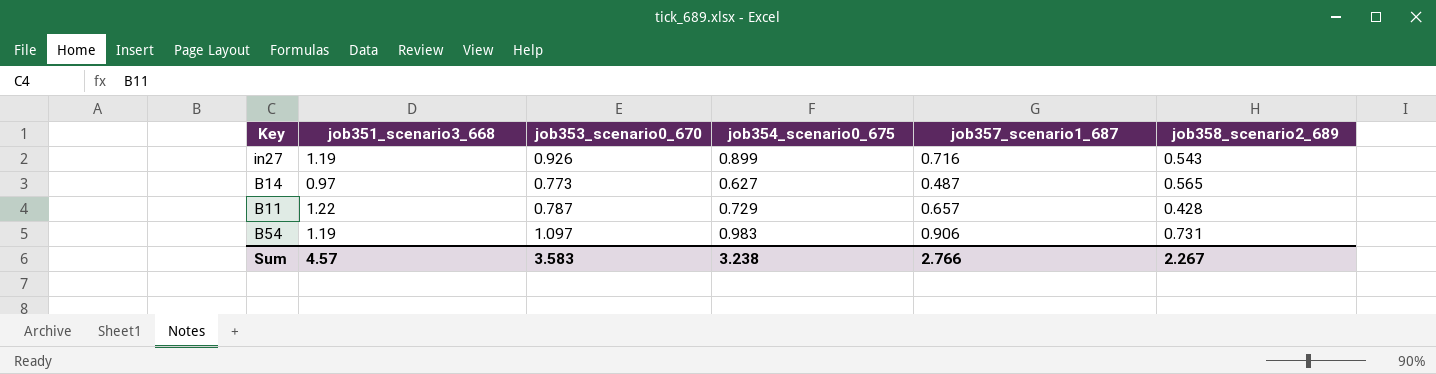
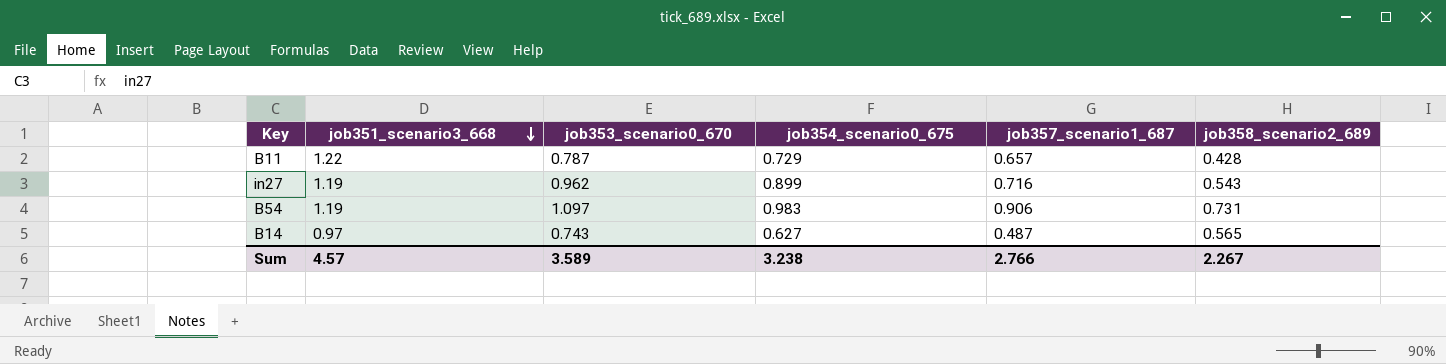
row order: none -> job351_scenario3_668 descending
in27 | job353_scenario0_670: 0.926 -> 0.962
B14 | job353_scenario0_670: 0.773 -> 0.743
Sum | job353_scenario0_670: 3.583 -> 3.589

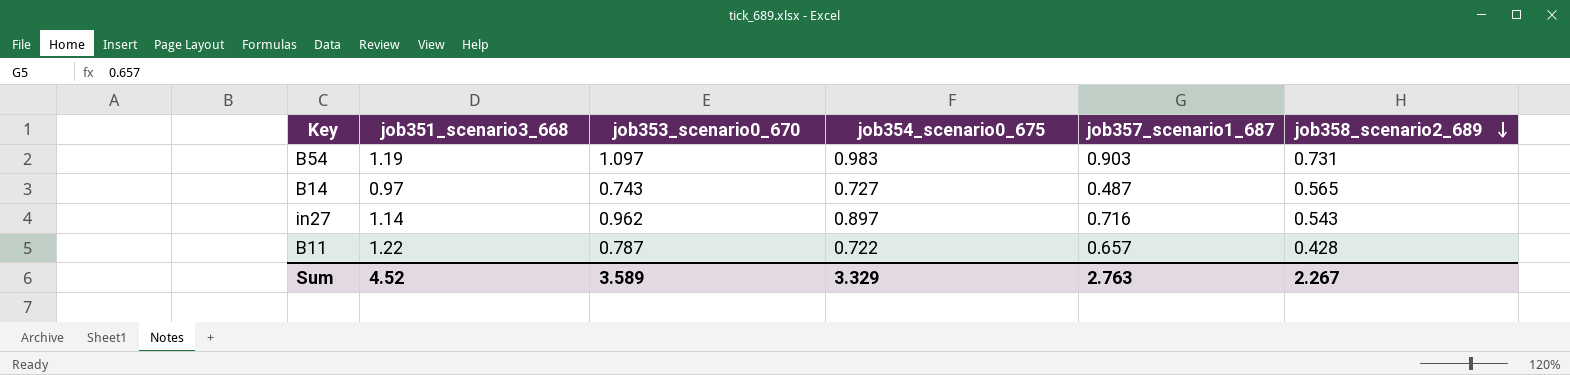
row order: job351_scenario3_668 descending -> job358_scenario2_689 descending
B54 | job357_scenario1_687: 0.906 -> 0.903
B14 | job354_scenario0_675: 0.627 -> 0.727
in27 | job351_scenario3_668: 1.19 -> 1.14
in27 | job354_scenario0_675: 0.899 -> 0.897
B11 | job354_scenario0_675: 0.729 -> 0.722
Sum | job351_scenario3_668: 4.57 -> 4.52
Sum | job354_scenario0_675: 3.238 -> 3.329
Sum | job357_scenario1_687: 2.766 -> 2.763

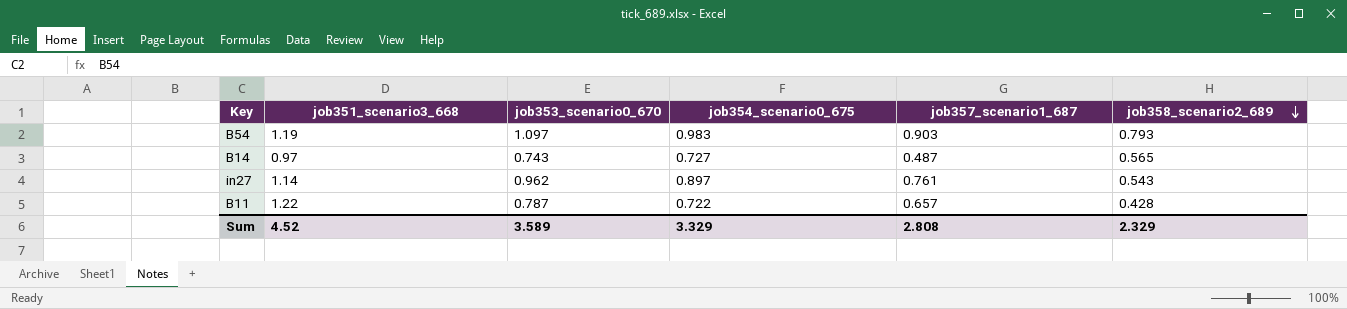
B54 | job358_scenario2_689: 0.731 -> 0.793
in27 | job357_scenario1_687: 0.716 -> 0.761
Sum | job357_scenario1_687: 2.763 -> 2.808
Sum | job358_scenario2_689: 2.267 -> 2.329

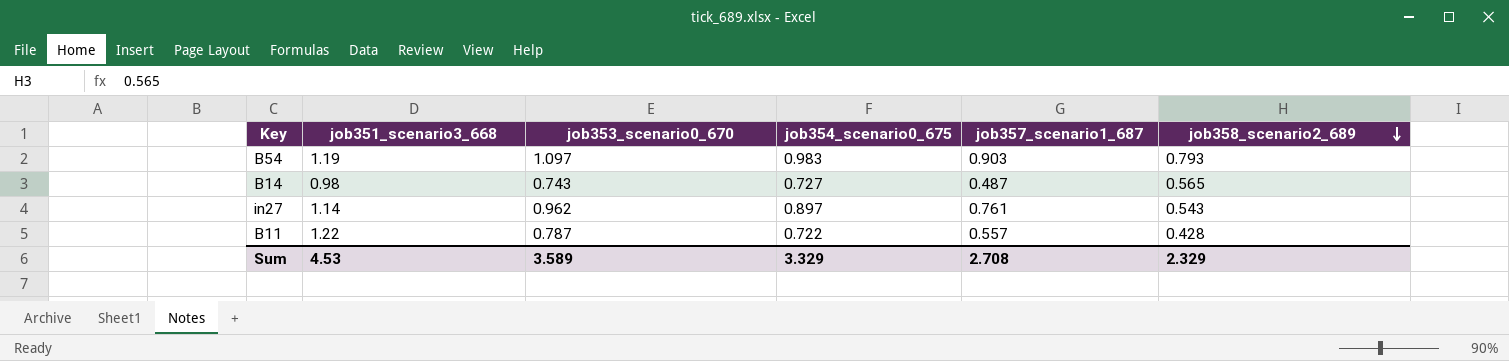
B14 | job351_scenario3_668: 0.97 -> 0.98
B11 | job357_scenario1_687: 0.657 -> 0.557
Sum | job351_scenario3_668: 4.52 -> 4.53
Sum | job357_scenario1_687: 2.808 -> 2.708

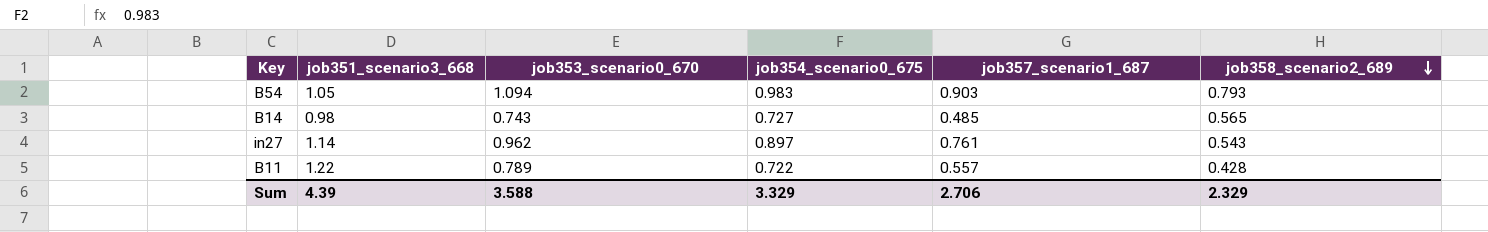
B54 | job351_scenario3_668: 1.19 -> 1.05
B54 | job353_scenario0_670: 1.097 -> 1.094
B14 | job357_scenario1_687: 0.487 -> 0.485
B11 | job353_scenario0_670: 0.787 -> 0.789
Sum | job351_scenario3_668: 4.53 -> 4.39
Sum | job353_scenario0_670: 3.589 -> 3.588
Sum | job357_scenario1_687: 2.708 -> 2.706

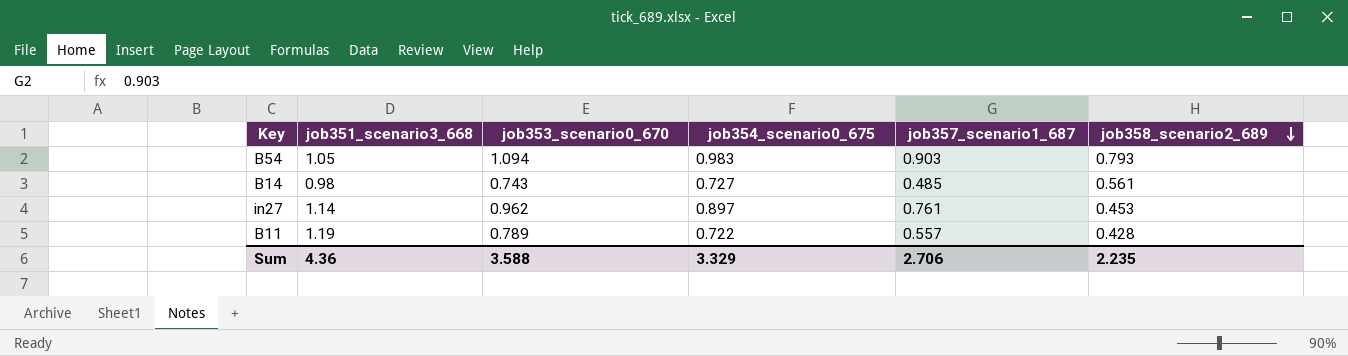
B14 | job358_scenario2_689: 0.565 -> 0.561
in27 | job358_scenario2_689: 0.543 -> 0.453
B11 | job351_scenario3_668: 1.22 -> 1.19
Sum | job351_scenario3_668: 4.39 -> 4.36
Sum | job358_scenario2_689: 2.329 -> 2.235

